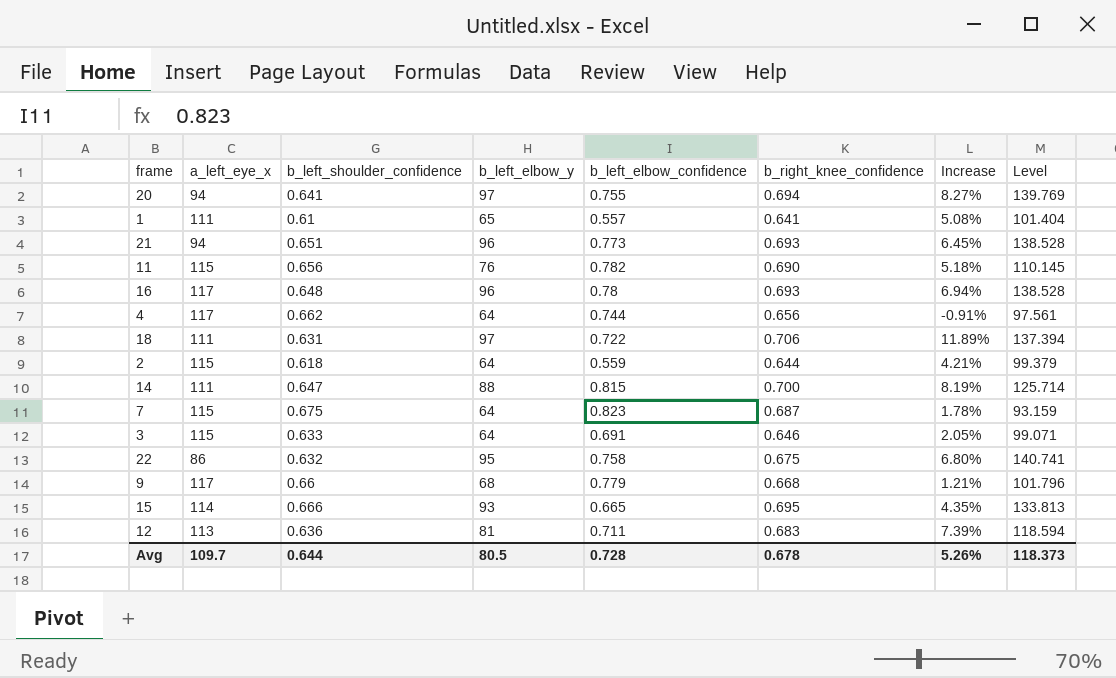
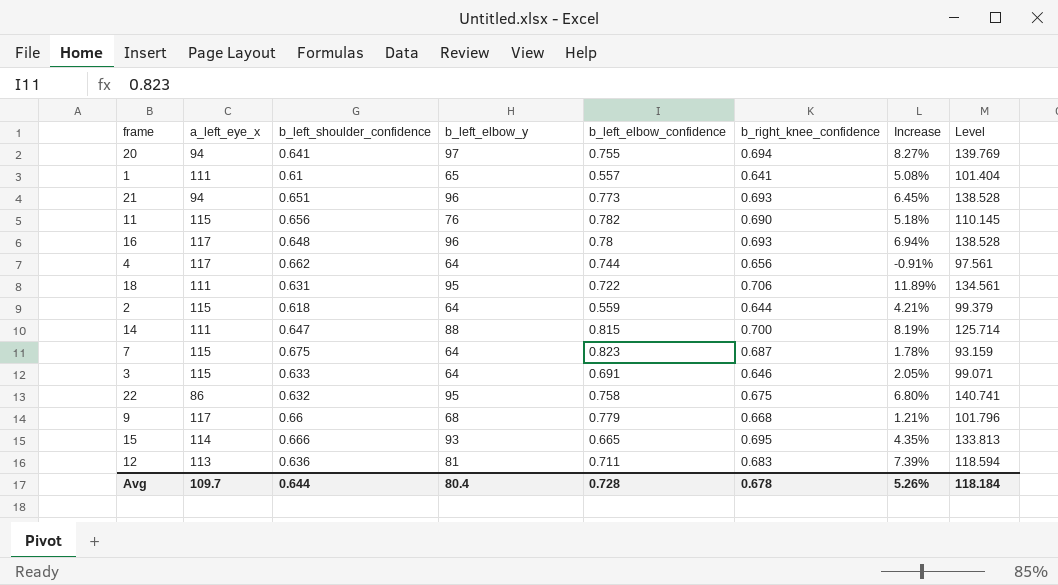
18 | b_left_elbow_y: 97 -> 95
18 | Level: 137.394 -> 134.561
Avg | b_left_elbow_y: 80.5 -> 80.4
Avg | Level: 118.373 -> 118.184

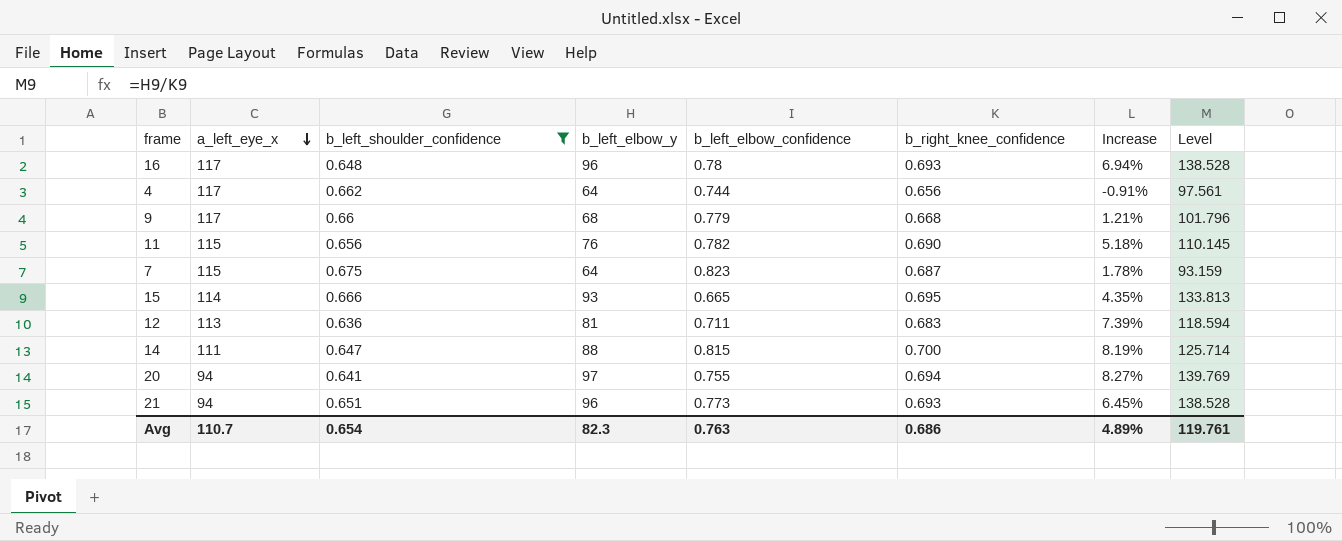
filter: none -> b_left_shoulder_confidence >= 0.636
row order: none -> a_left_eye_x descending
Avg | a_left_eye_x: 109.7 -> 110.7
Avg | b_left_shoulder_confidence: 0.644 -> 0.654
Avg | b_left_elbow_y: 80.4 -> 82.3
Avg | b_left_elbow_confidence: 0.728 -> 0.763
Avg | b_right_knee_confidence: 0.678 -> 0.686
Avg | Increase: 5.26% -> 4.89%
Avg | Level: 118.184 -> 119.761

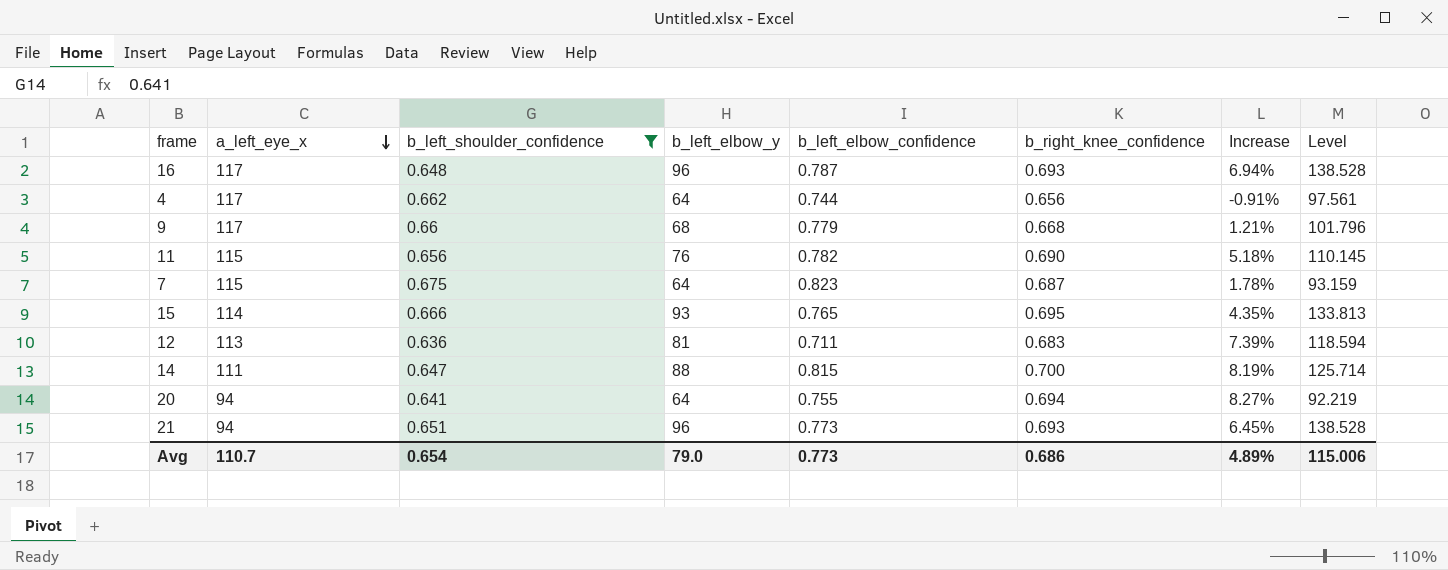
16 | b_left_elbow_confidence: 0.78 -> 0.787
15 | b_left_elbow_confidence: 0.665 -> 0.765
20 | b_left_elbow_y: 97 -> 64
20 | Level: 139.769 -> 92.219
Avg | b_left_elbow_y: 82.3 -> 79.0
Avg | b_left_elbow_confidence: 0.763 -> 0.773
Avg | Level: 119.761 -> 115.006

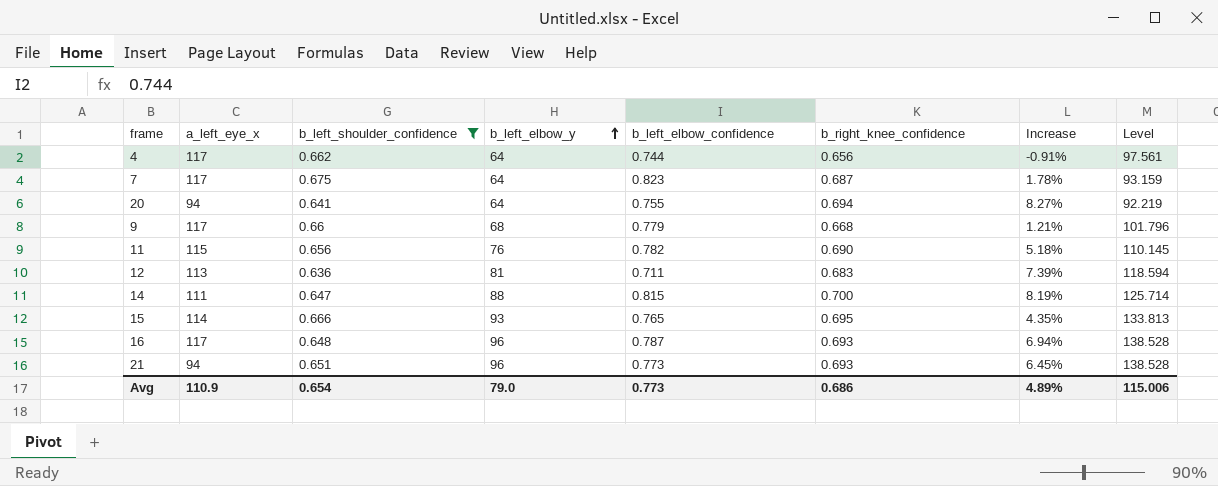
row order: a_left_eye_x descending -> b_left_elbow_y ascending
7 | a_left_eye_x: 115 -> 117
Avg | a_left_eye_x: 110.7 -> 110.9

